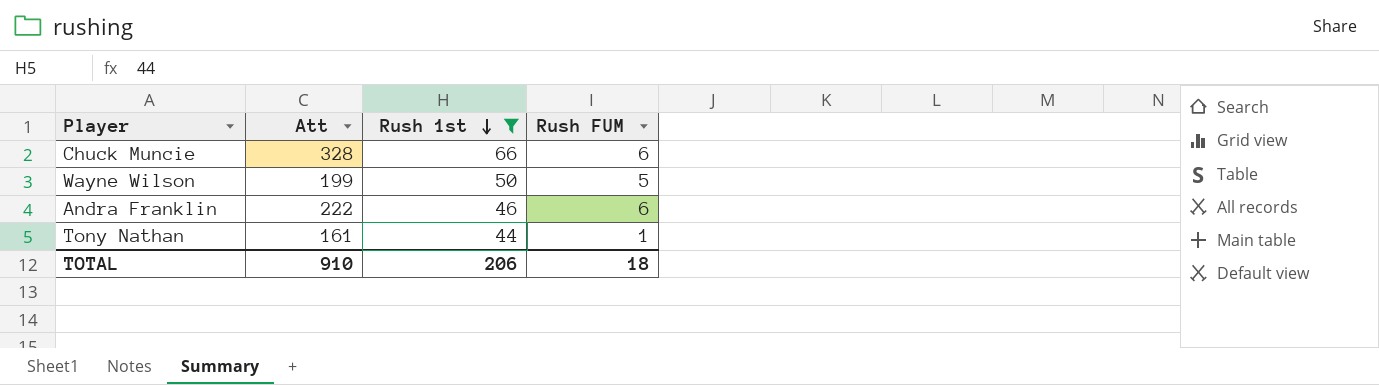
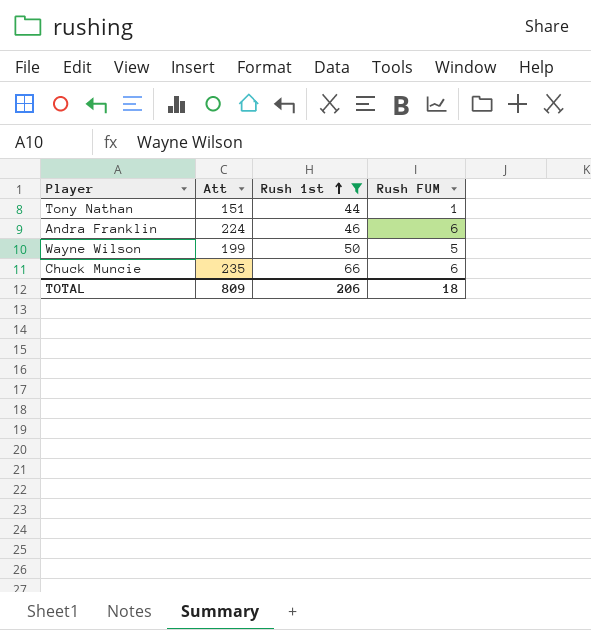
row order: Rush 1st descending -> Rush 1st ascending
Tony Nathan | Att: 161 -> 151
Andra Franklin | Att: 222 -> 224
Chuck Muncie | Att: 328 -> 235
TOTAL | Att: 910 -> 809

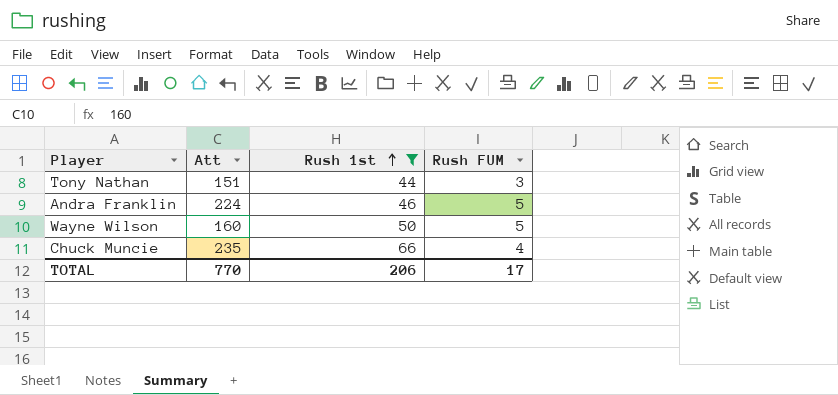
Tony Nathan | Rush FUM: 1 -> 3
Andra Franklin | Rush FUM: 6 -> 5
Wayne Wilson | Att: 199 -> 160
Chuck Muncie | Rush FUM: 6 -> 4
TOTAL | Att: 809 -> 770
TOTAL | Rush FUM: 18 -> 17

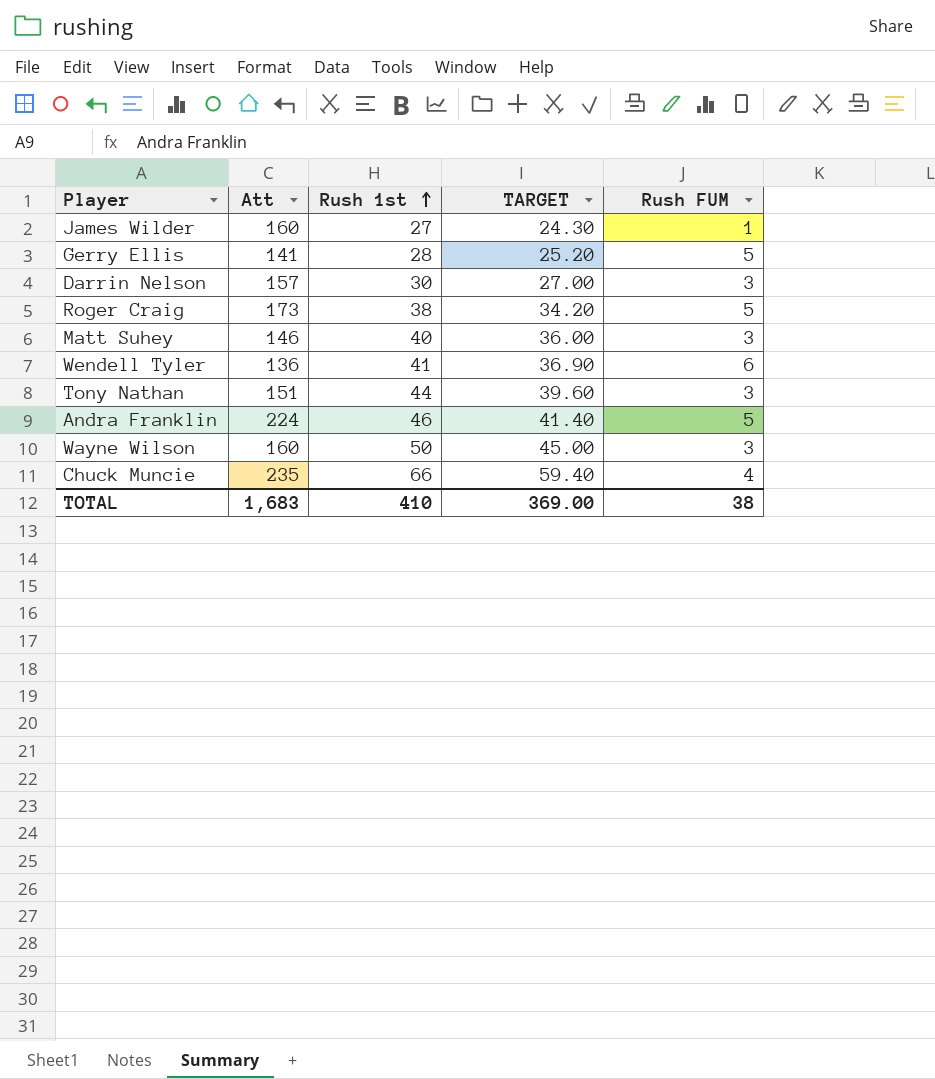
filter: Rush 1st >= 44 -> none
column TARGET | formula: none -> [Rush 1st] * 0.9
Wayne Wilson | Rush FUM: 5 -> 3
TOTAL | Att: 770 -> 1,683
TOTAL | Rush 1st: 206 -> 410
TOTAL | Rush FUM: 17 -> 38

